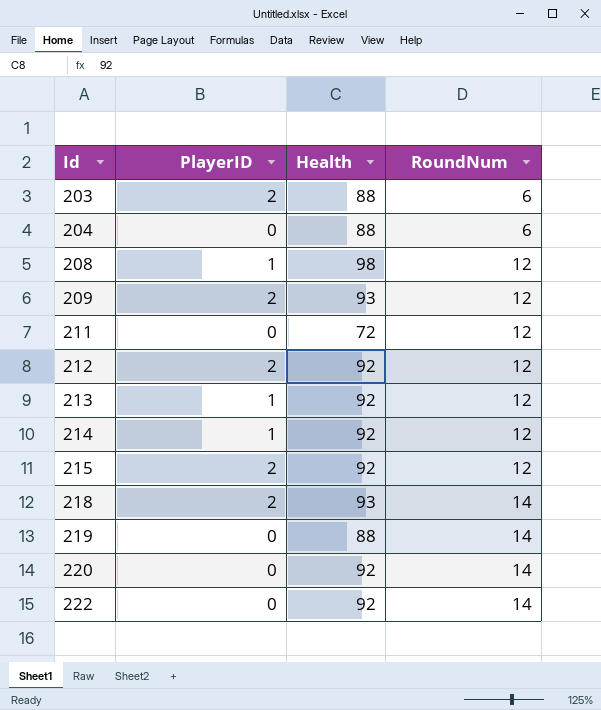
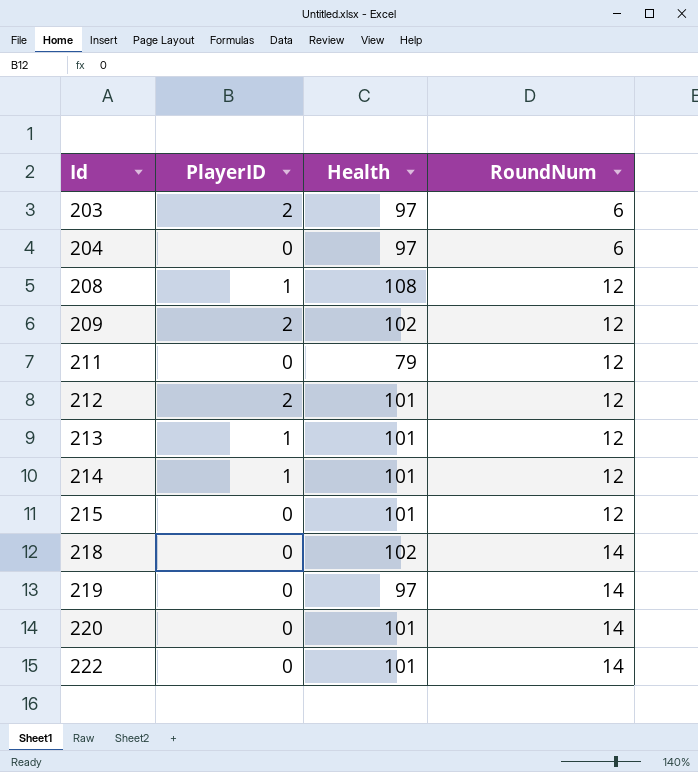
203 | Health: 88 -> 97
204 | Health: 88 -> 97
208 | Health: 98 -> 108
209 | Health: 93 -> 102
211 | Health: 72 -> 79
212 | Health: 92 -> 101
213 | Health: 92 -> 101
214 | Health: 92 -> 101
215 | PlayerID: 2 -> 0
215 | Health: 92 -> 101
218 | PlayerID: 2 -> 0
218 | Health: 93 -> 102
219 | Health: 88 -> 97
220 | Health: 92 -> 101
222 | Health: 92 -> 101

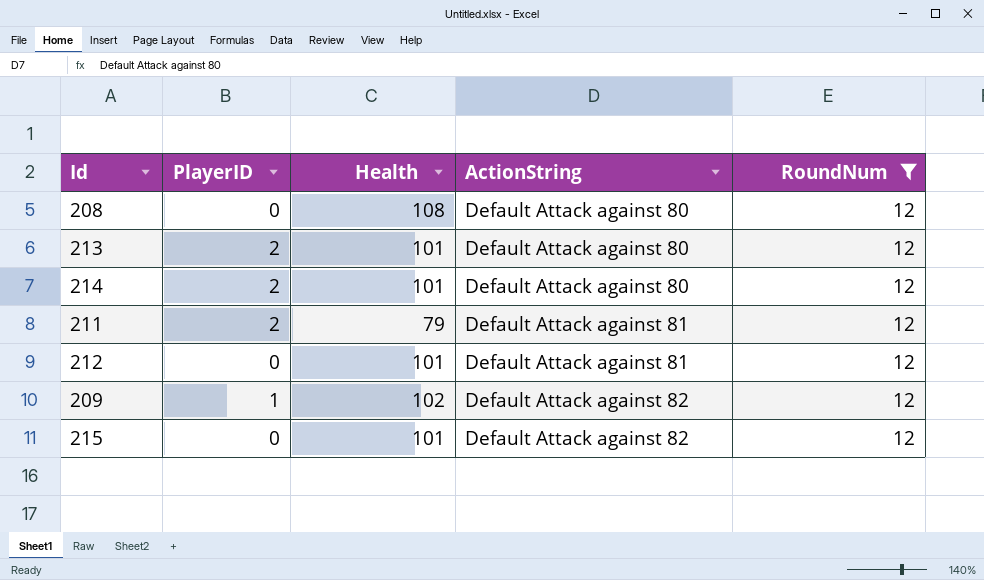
filter: none -> RoundNum = 12
row order: Id ascending -> ActionString ascending
column ActionString | position: none -> 4
208 | PlayerID: 1 -> 0
213 | PlayerID: 1 -> 2
214 | PlayerID: 1 -> 2
211 | PlayerID: 0 -> 2
212 | PlayerID: 2 -> 0
209 | PlayerID: 2 -> 1

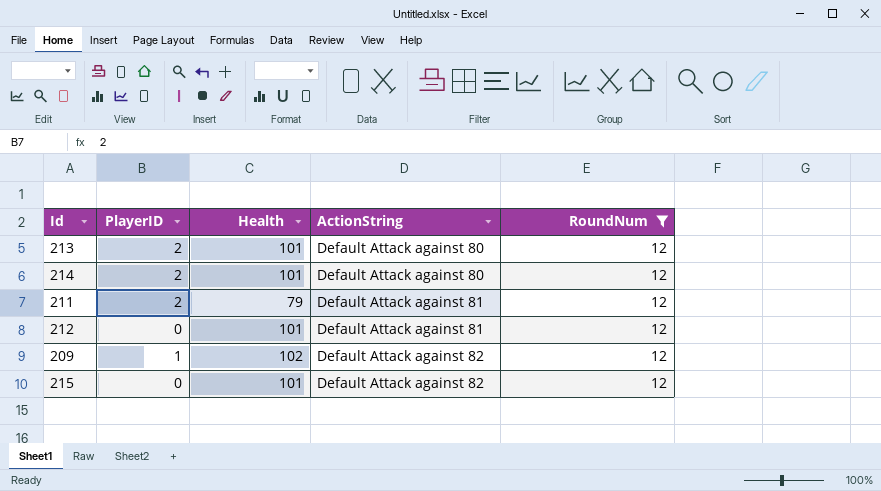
row 208: 0 | 108 | Default Attack against 80 | 12 -> none

